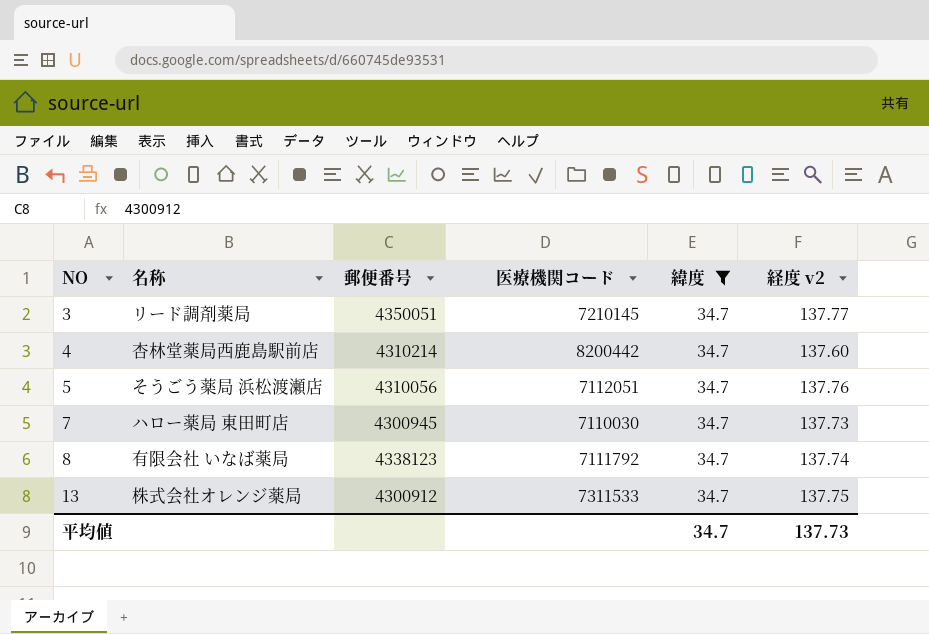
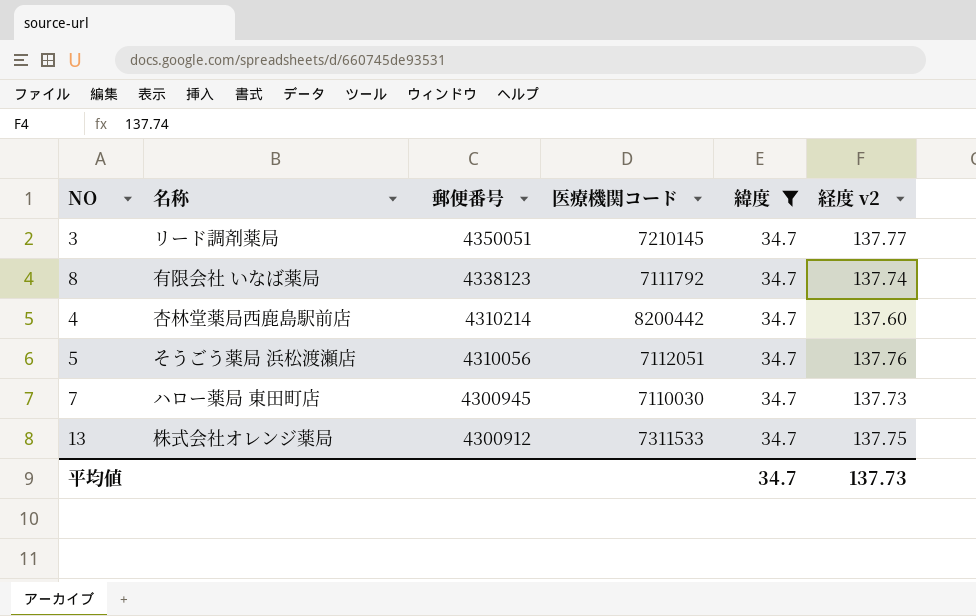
row order: NO ascending -> 郵便番号 descending

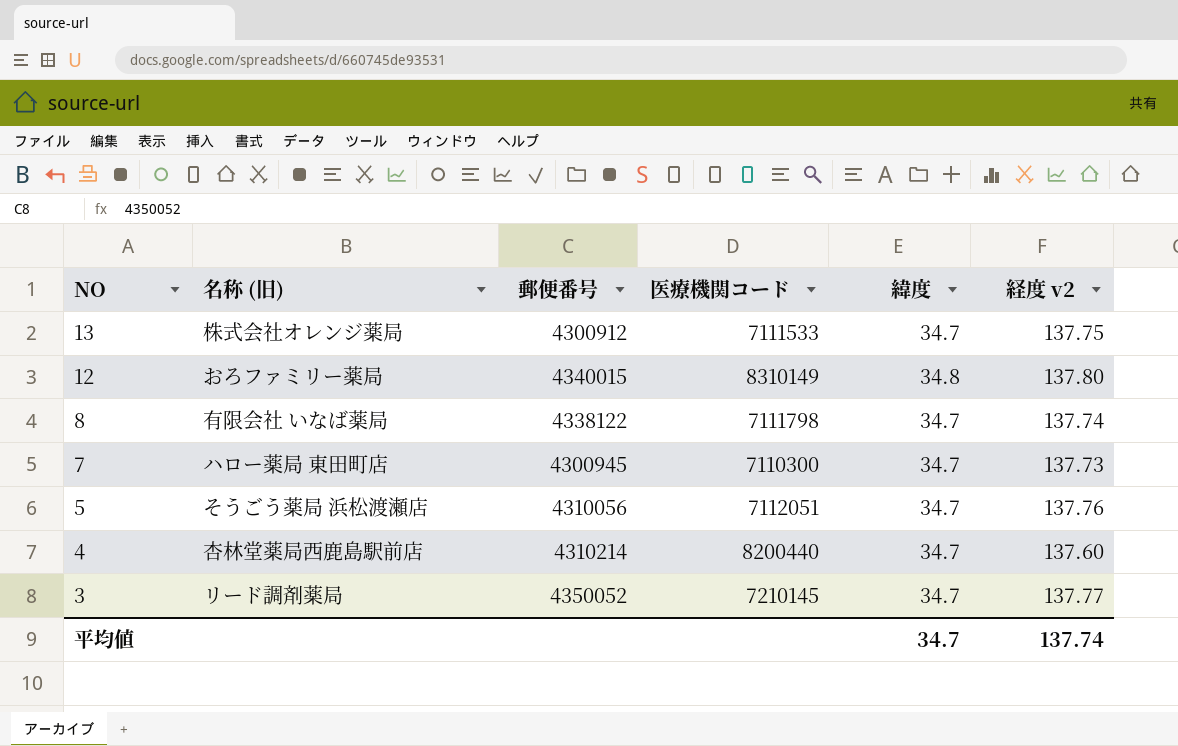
filter: 緯度 = 34.7 -> none
row order: 郵便番号 descending -> NO descending
column name: 名称 -> 名称 (旧)
13 | 医療機関コード: 7311533 -> 7111533
8 | 郵便番号: 4338123 -> 4338122
8 | 医療機関コード: 7111792 -> 7111798
7 | 医療機関コード: 7110030 -> 7110300
4 | 医療機関コード: 8200442 -> 8200440
3 | 郵便番号: 4350051 -> 4350052
平均値 | 経度 v2: 137.73 -> 137.74

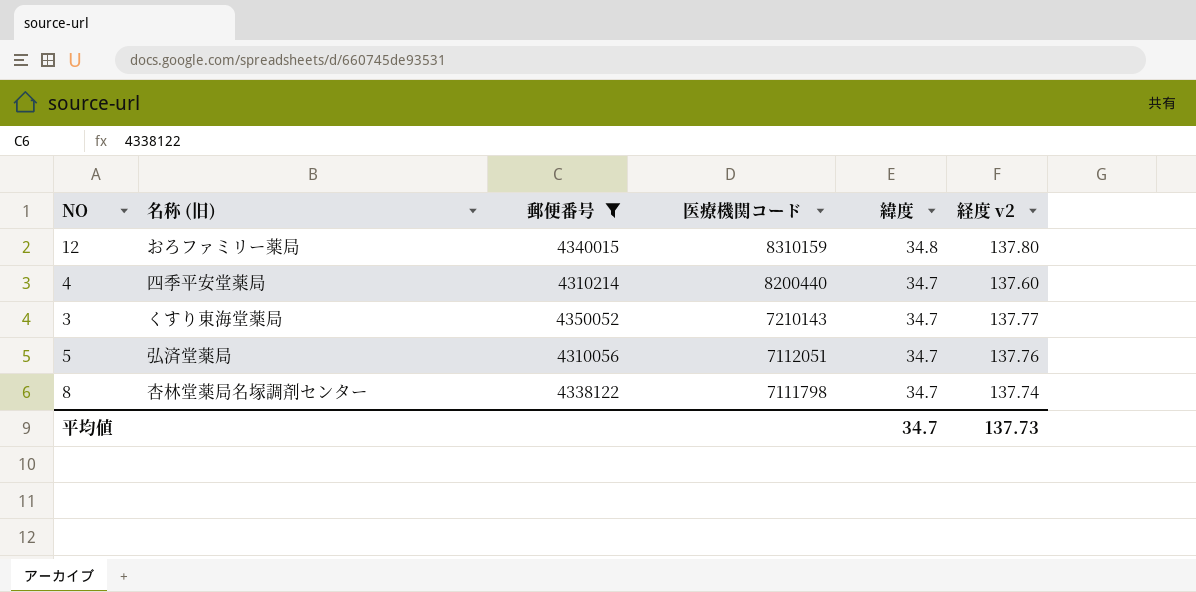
filter: none -> 郵便番号 >= 4310056
row order: NO descending -> 医療機関コード descending
12 | 医療機関コード: 8310149 -> 8310159
4 | 名称 (旧): 杏林堂薬局西鹿島駅前店 -> 四季平安堂薬局
3 | 名称 (旧): リード調剤薬局 -> くすり東海堂薬局
3 | 医療機関コード: 7210145 -> 7210143
5 | 名称 (旧): そうごう薬局 浜松渡瀬店 -> 弘済堂薬局
8 | 名称 (旧): 有限会社 いなば薬局 -> 杏林堂薬局名塚調剤センター
平均値 | 経度 v2: 137.74 -> 137.73

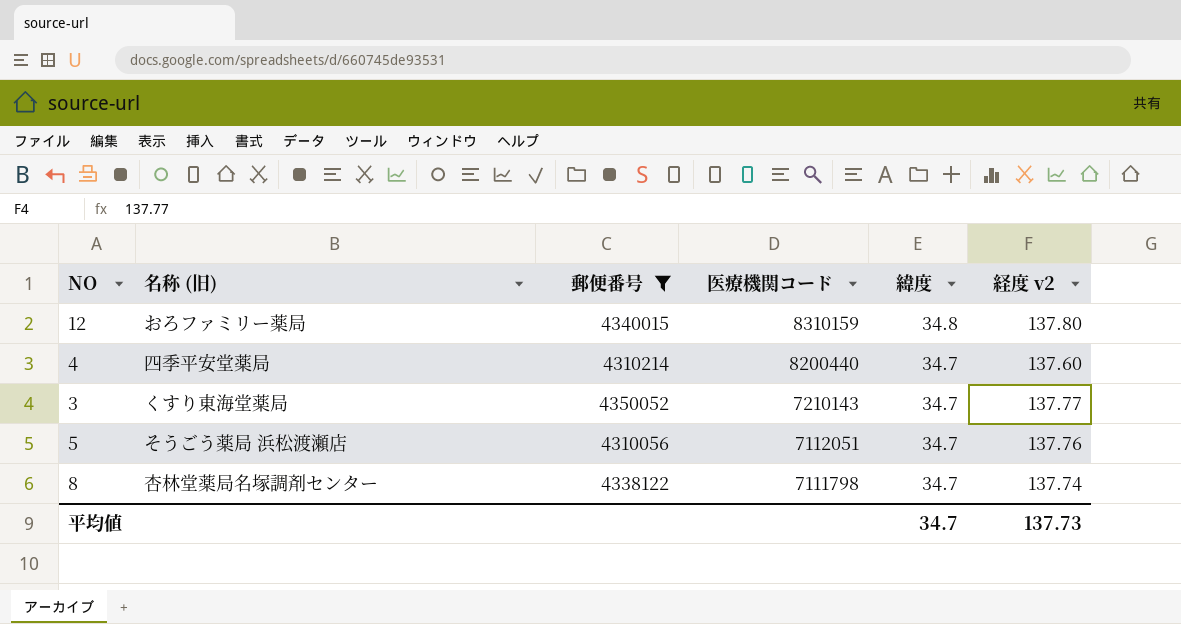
5 | 名称 (旧): 弘済堂薬局 -> そうごう薬局 浜松渡瀬店

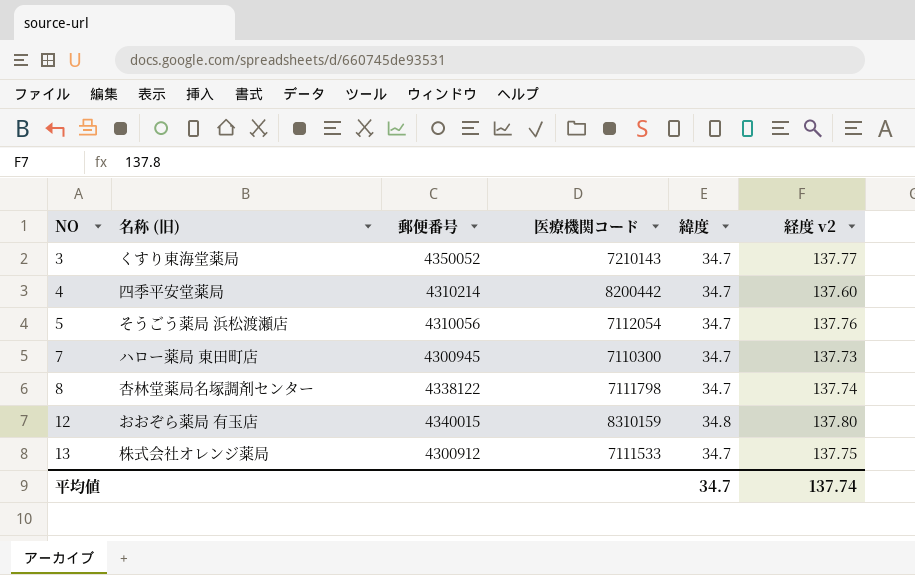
filter: 郵便番号 >= 4310056 -> none
row order: 医療機関コード descending -> NO ascending
4 | 医療機関コード: 8200440 -> 8200442
5 | 医療機関コード: 7112051 -> 7112054
12 | 名称 (旧): おろファミリー薬局 -> おおぞら薬局 有玉店
平均値 | 経度 v2: 137.73 -> 137.74

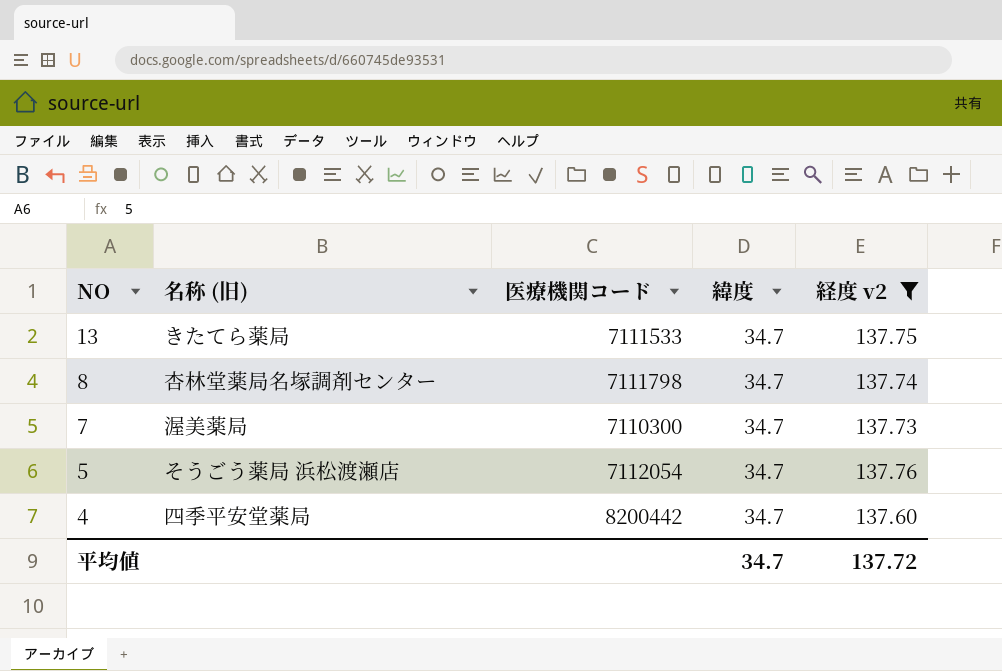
filter: none -> 経度 v2 <= 137.76
row order: NO ascending -> NO descending
column 郵便番号 | position: 3 -> none
13 | 名称 (旧): 株式会社オレンジ薬局 -> きたてら薬局
7 | 名称 (旧): ハロー薬局 東田町店 -> 渥美薬局
平均値 | 経度 v2: 137.74 -> 137.72

